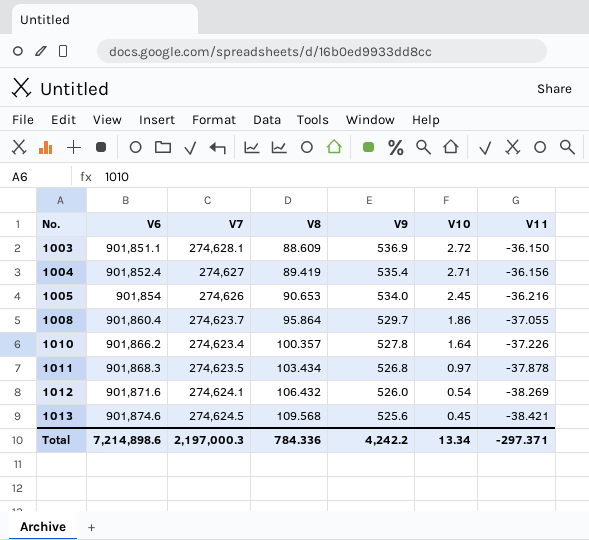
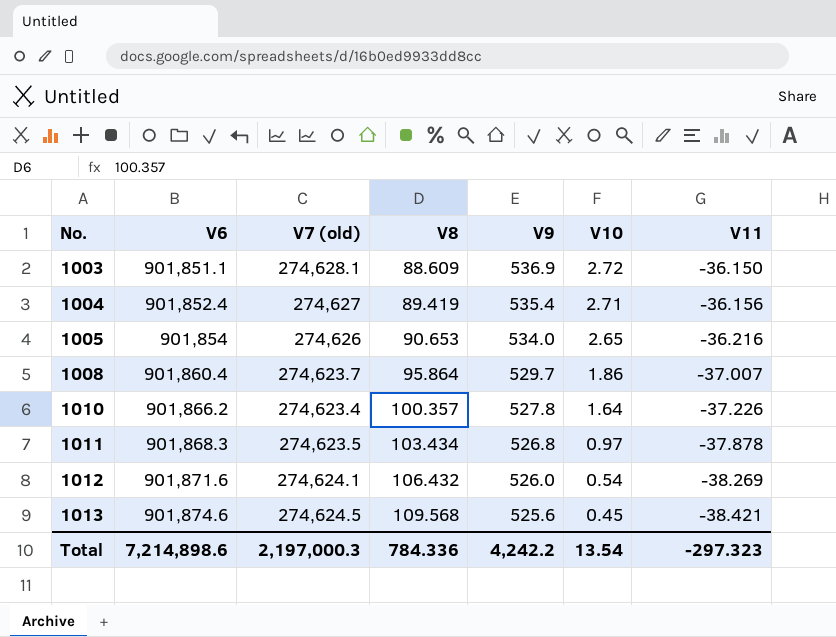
column name: V7 -> V7 (old)
1005 | V10: 2.45 -> 2.65
1008 | V11: -37.055 -> -37.007
Total | V10: 13.34 -> 13.54
Total | V11: -297.371 -> -297.323

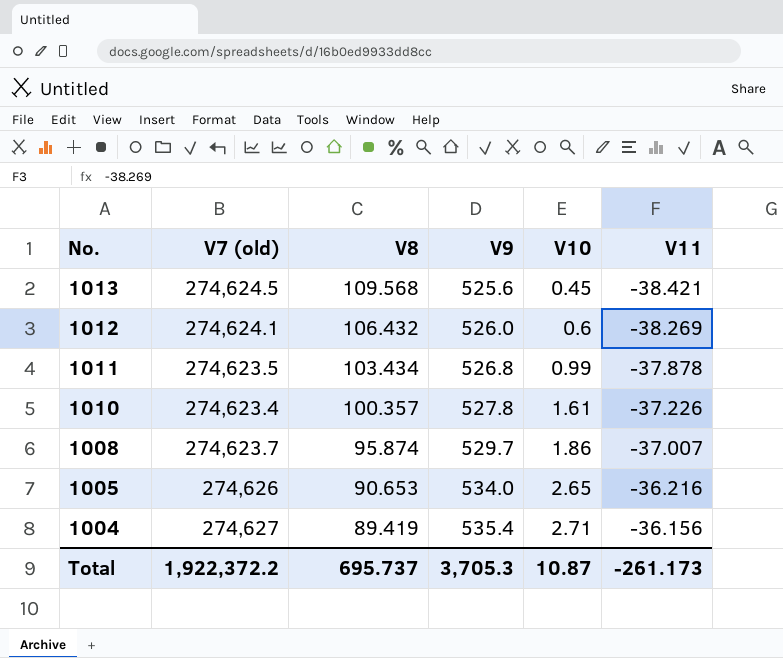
row order: No. ascending -> No. descending
column V6 | position: 2 -> none
row 1003: 901,851.1 | 274,628.1 | 88.609 | 536.9 | 2.72 | -36.150 -> none
1012 | V10: 0.54 -> 0.6
1011 | V10: 0.97 -> 0.99
1010 | V10: 1.64 -> 1.61
1008 | V8: 95.864 -> 95.874
Total | V7 (old): 2,197,000.3 -> 1,922,372.2
Total | V8: 784.336 -> 695.737
Total | V9: 4,242.2 -> 3,705.3
Total | V10: 13.54 -> 10.87
Total | V11: -297.323 -> -261.173

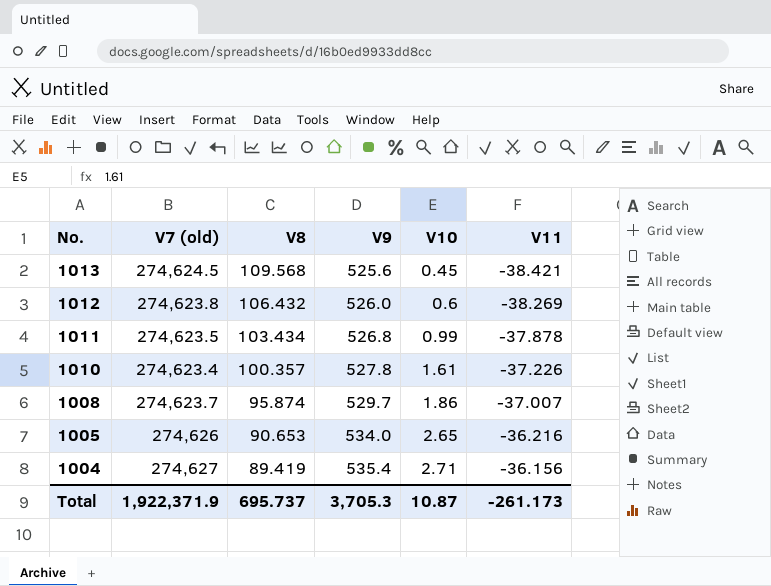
1012 | V7 (old): 274,624.1 -> 274,623.8
Total | V7 (old): 1,922,372.2 -> 1,922,371.9

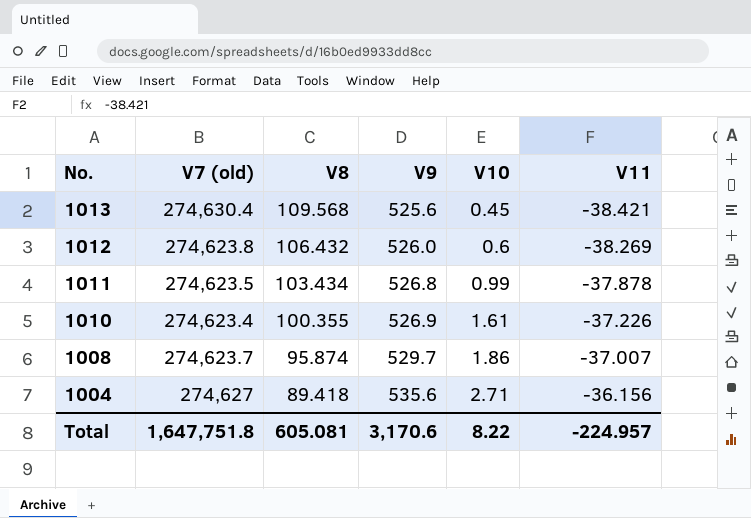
row 1005: 274,626 | 90.653 | 534.0 | 2.65 | -36.216 -> none
1013 | V7 (old): 274,624.5 -> 274,630.4
1010 | V8: 100.357 -> 100.355
1010 | V9: 527.8 -> 526.9
1004 | V8: 89.419 -> 89.418
1004 | V9: 535.4 -> 535.6
Total | V7 (old): 1,922,371.9 -> 1,647,751.8
Total | V8: 695.737 -> 605.081
Total | V9: 3,705.3 -> 3,170.6
Total | V10: 10.87 -> 8.22
Total | V11: -261.173 -> -224.957

